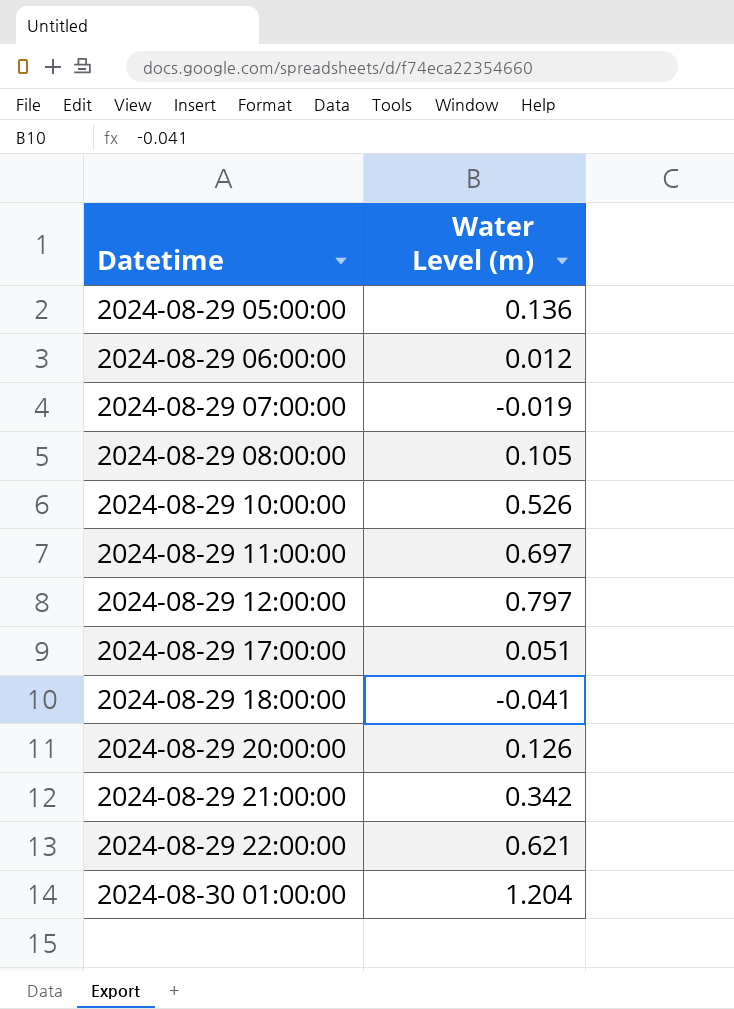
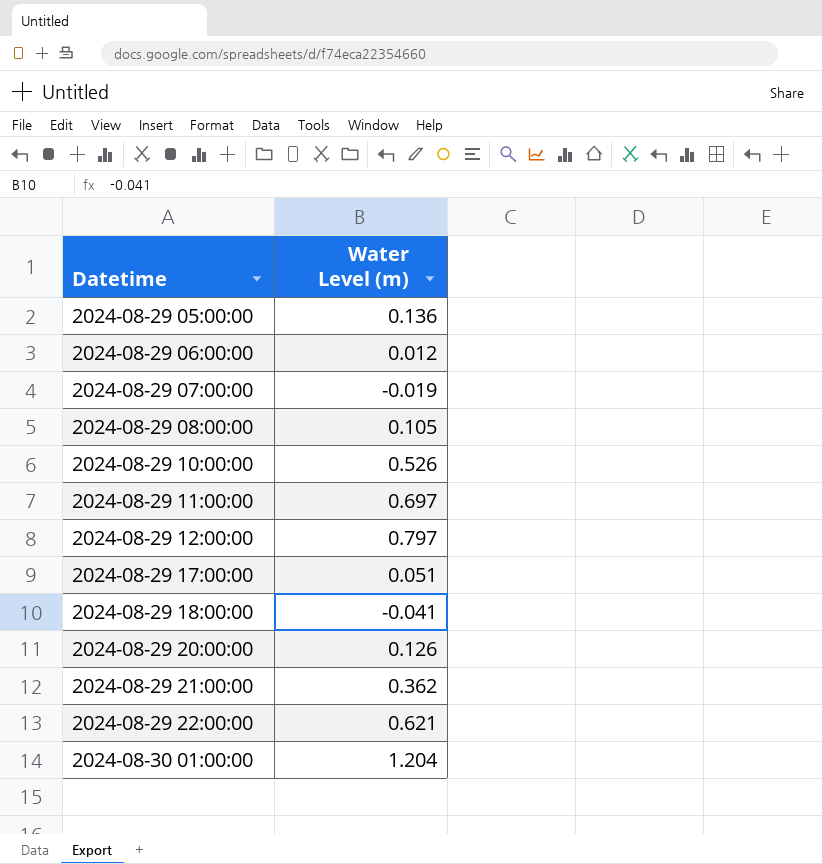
2024-08-29 21:00:00 | Water Level (m): 0.342 -> 0.362

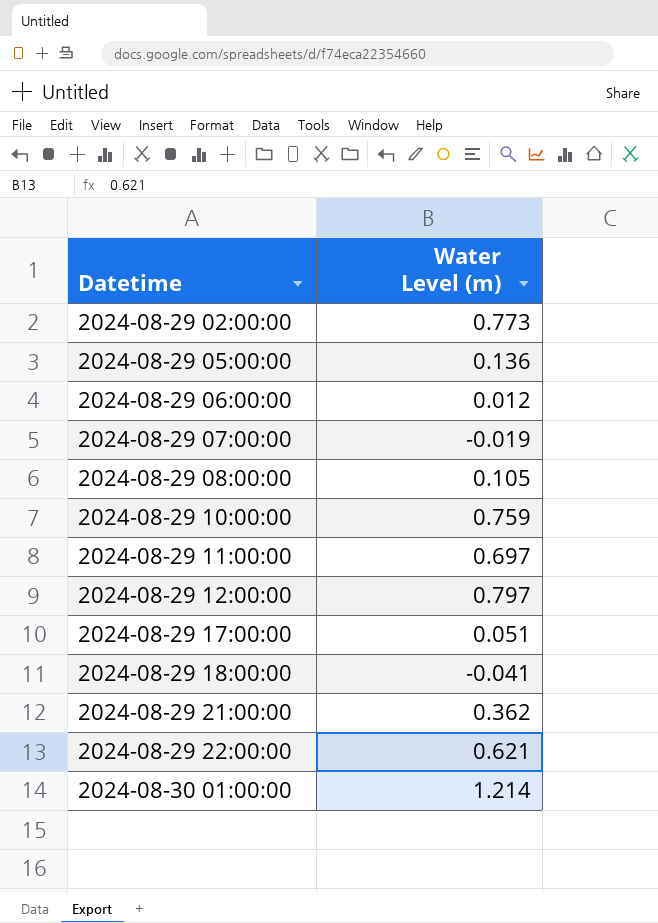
row 2024-08-29 20:00:00: 0.126 -> none
row 2024-08-29 02:00:00: none -> 0.773
2024-08-29 10:00:00 | Water Level (m): 0.526 -> 0.759
2024-08-30 01:00:00 | Water Level (m): 1.204 -> 1.214

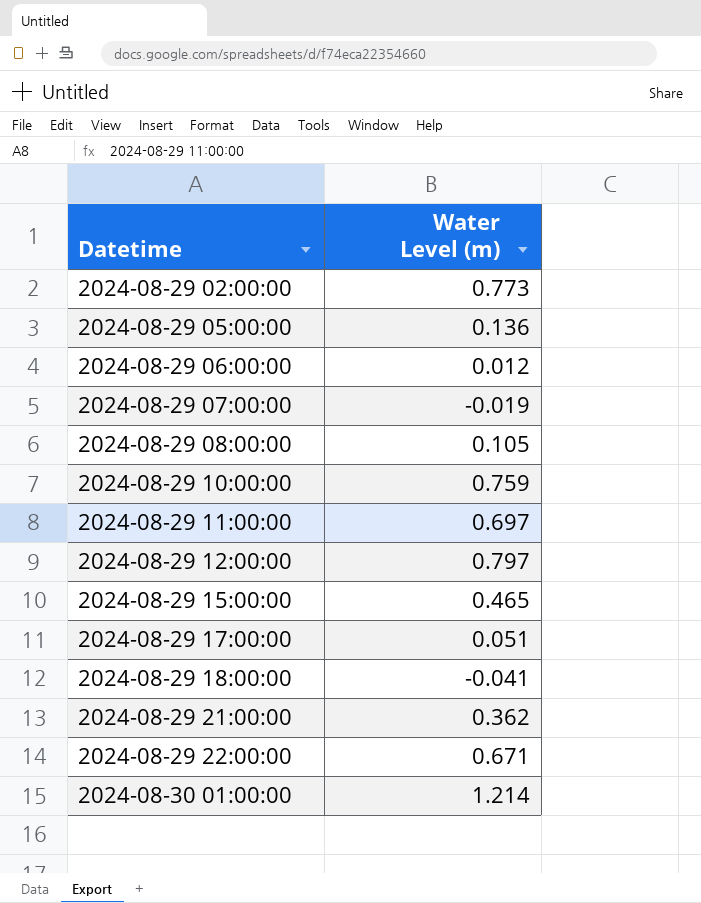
row 2024-08-29 15:00:00: none -> 0.465
2024-08-29 22:00:00 | Water Level (m): 0.621 -> 0.671

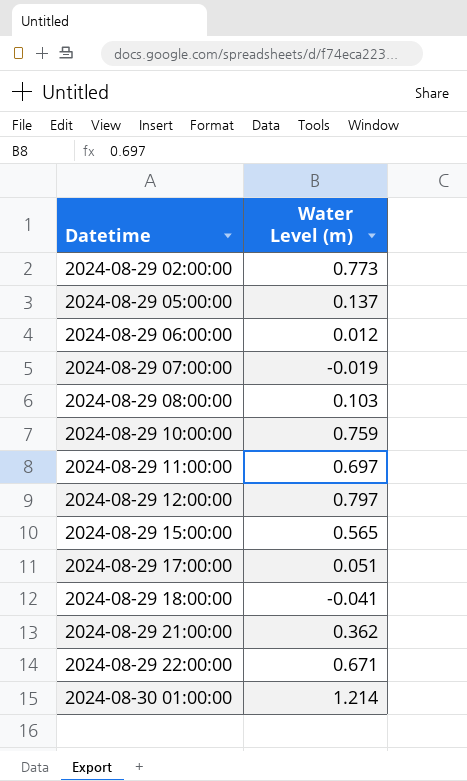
2024-08-29 05:00:00 | Water Level (m): 0.136 -> 0.137
2024-08-29 08:00:00 | Water Level (m): 0.105 -> 0.103
2024-08-29 15:00:00 | Water Level (m): 0.465 -> 0.565

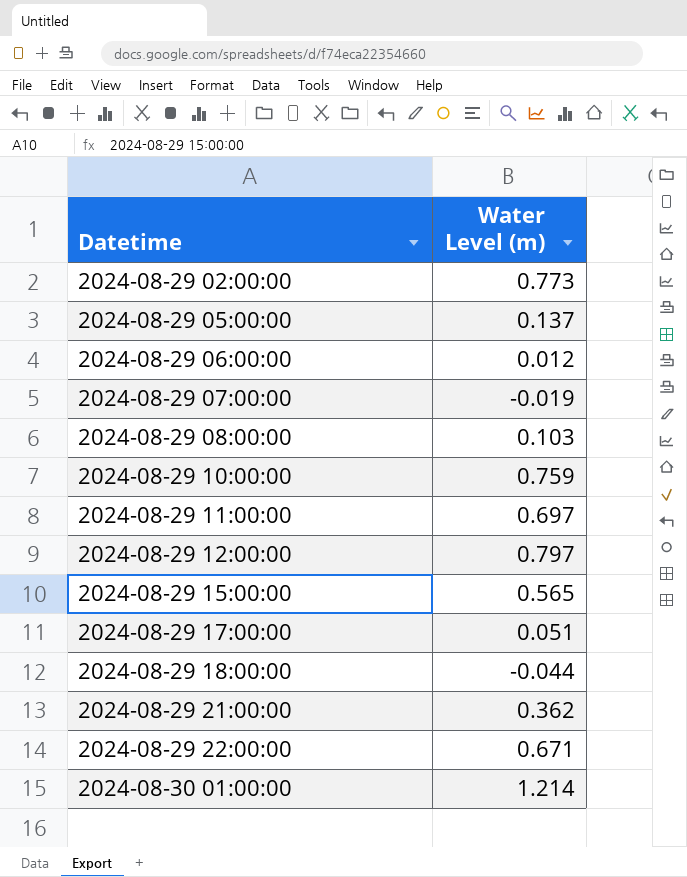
2024-08-29 18:00:00 | Water Level (m): -0.041 -> -0.044

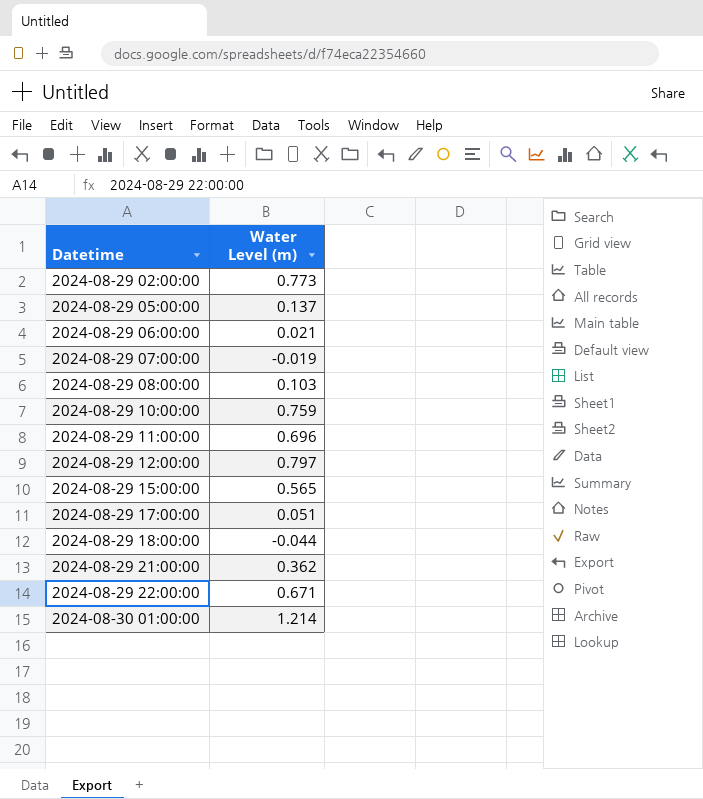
2024-08-29 06:00:00 | Water Level (m): 0.012 -> 0.021
2024-08-29 11:00:00 | Water Level (m): 0.697 -> 0.696

